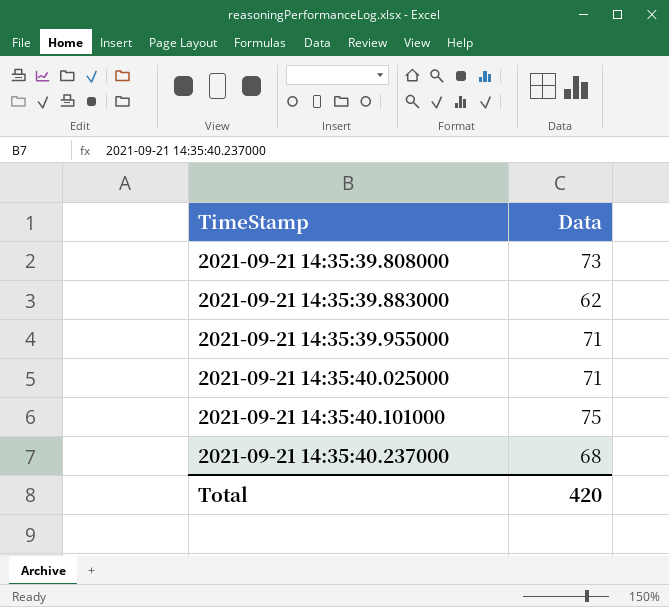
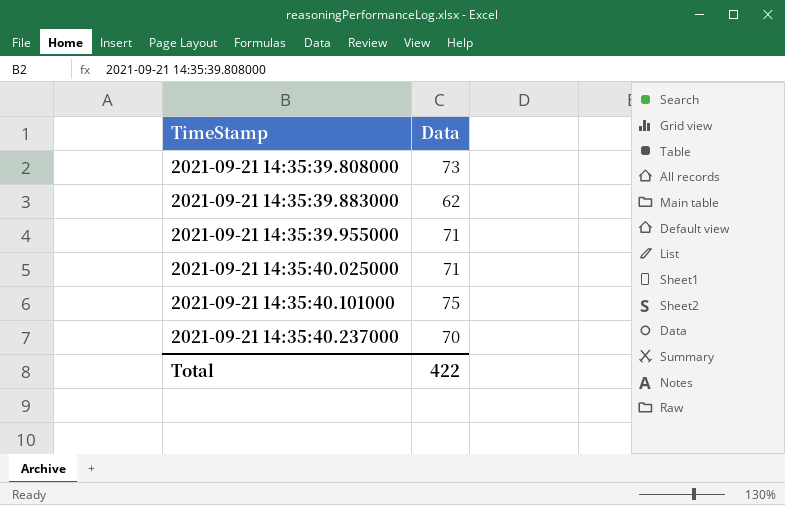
2021-09-21 14:35:40.237000 | Data: 68 -> 70
Total | Data: 420 -> 422

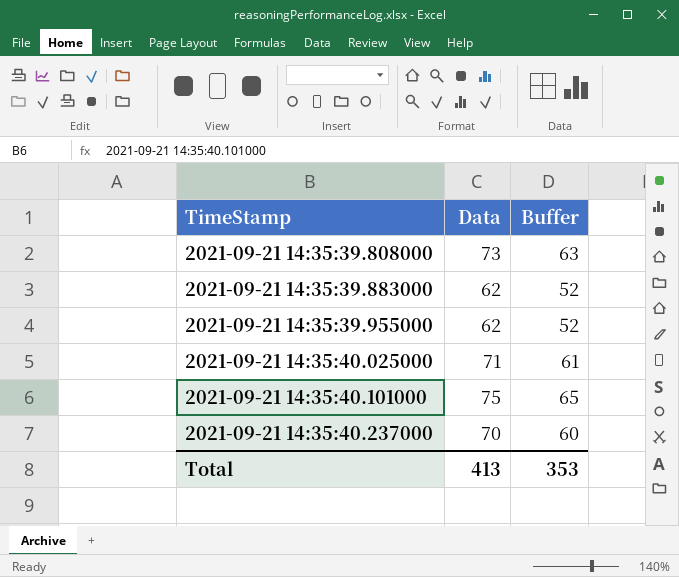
column Buffer | formula: none -> [Data] - 10
2021-09-21 14:35:39.955000 | Data: 71 -> 62
Total | Data: 422 -> 413

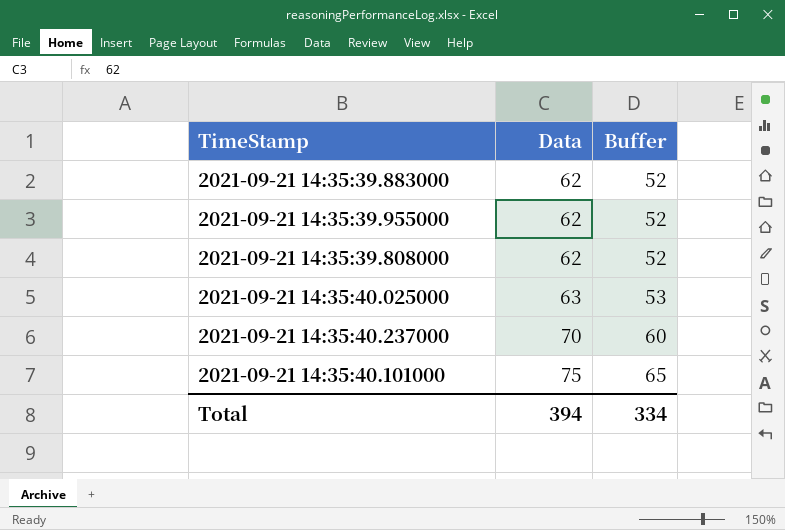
row order: TimeStamp ascending -> Data ascending
2021-09-21 14:35:39.808000 | Data: 73 -> 62
2021-09-21 14:35:39.808000 | Buffer: 63 -> 52
2021-09-21 14:35:40.025000 | Data: 71 -> 63
2021-09-21 14:35:40.025000 | Buffer: 61 -> 53
Total | Data: 413 -> 394
Total | Buffer: 353 -> 334

